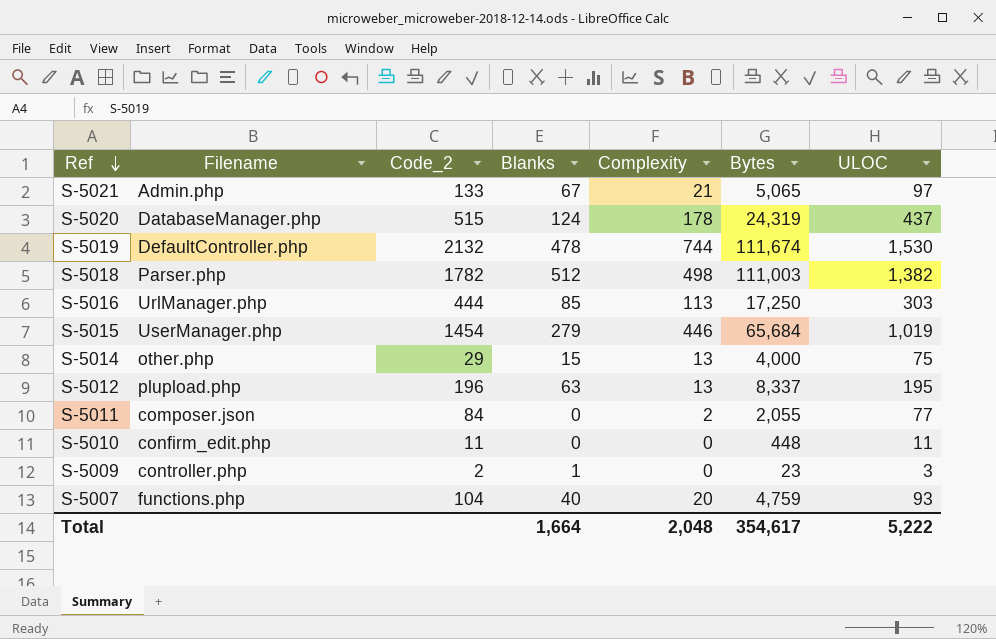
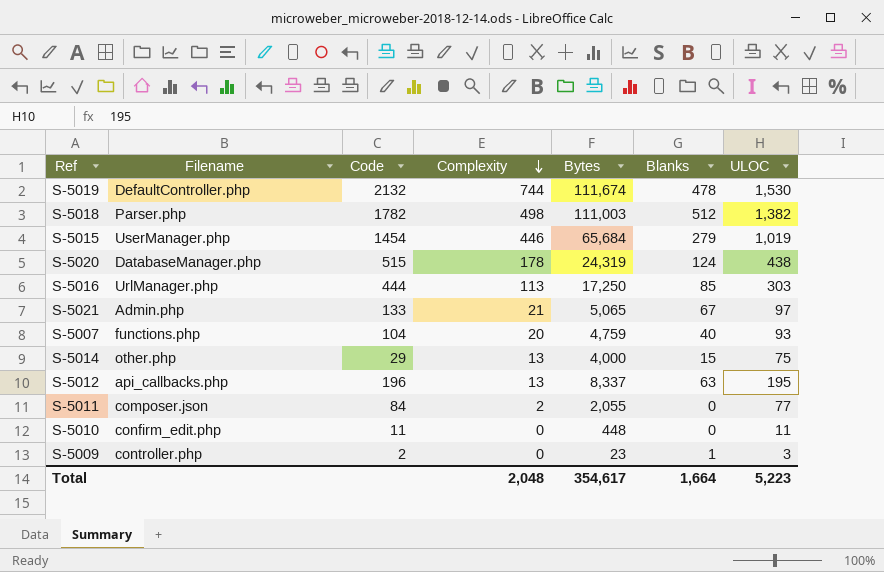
row order: Ref descending -> Complexity descending
column name: Code_2 -> Code
column Blanks | position: 4 -> 6
S-5020 | ULOC: 437 -> 438
S-5012 | Filename: plupload.php -> api_callbacks.php
Total | ULOC: 5,222 -> 5,223

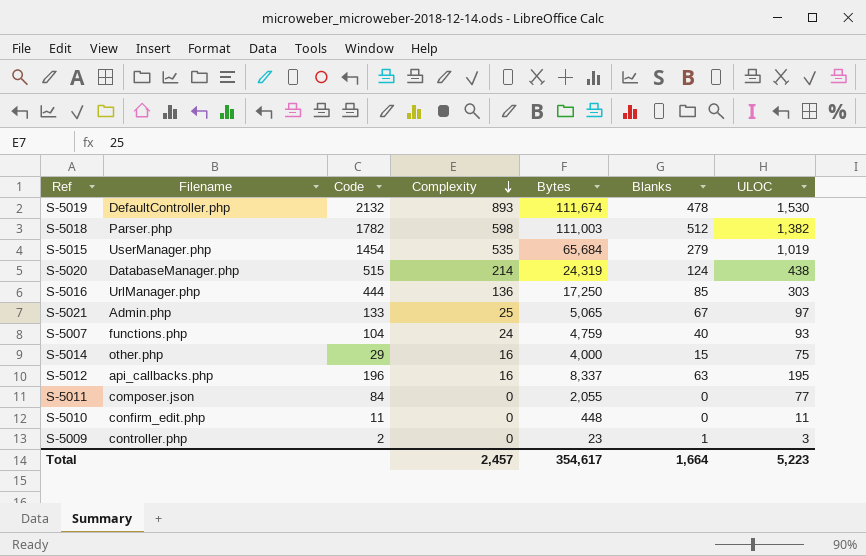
S-5019 | Complexity: 744 -> 893
S-5018 | Complexity: 498 -> 598
S-5015 | Complexity: 446 -> 535
S-5020 | Complexity: 178 -> 214
S-5016 | Complexity: 113 -> 136
S-5021 | Complexity: 21 -> 25
S-5007 | Complexity: 20 -> 24
S-5014 | Complexity: 13 -> 16
S-5012 | Complexity: 13 -> 16
S-5011 | Complexity: 2 -> 0
Total | Complexity: 2,048 -> 2,457

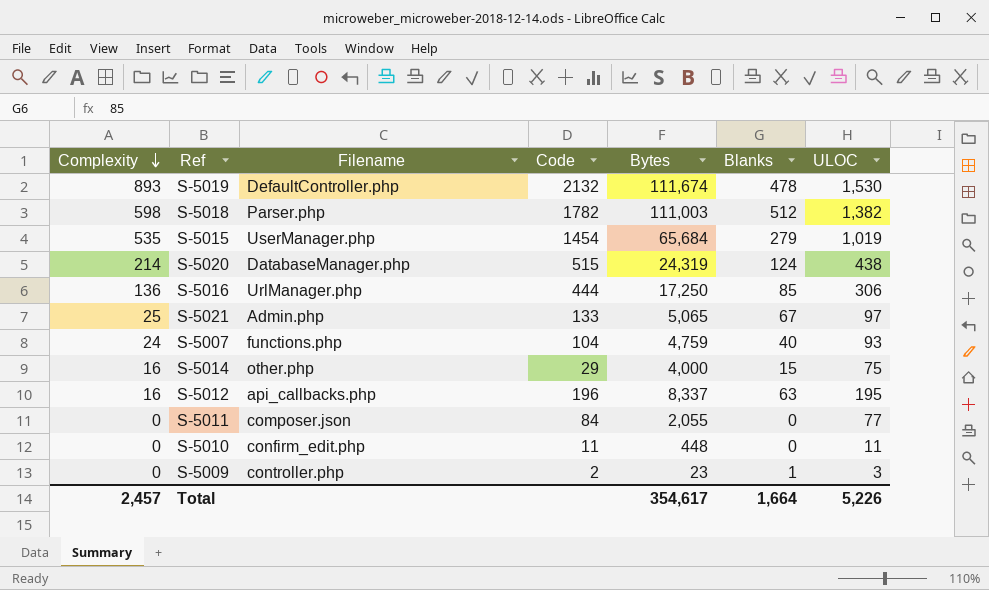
column Complexity | position: 4 -> 1
S-5016 | ULOC: 303 -> 306
Total | ULOC: 5,223 -> 5,226

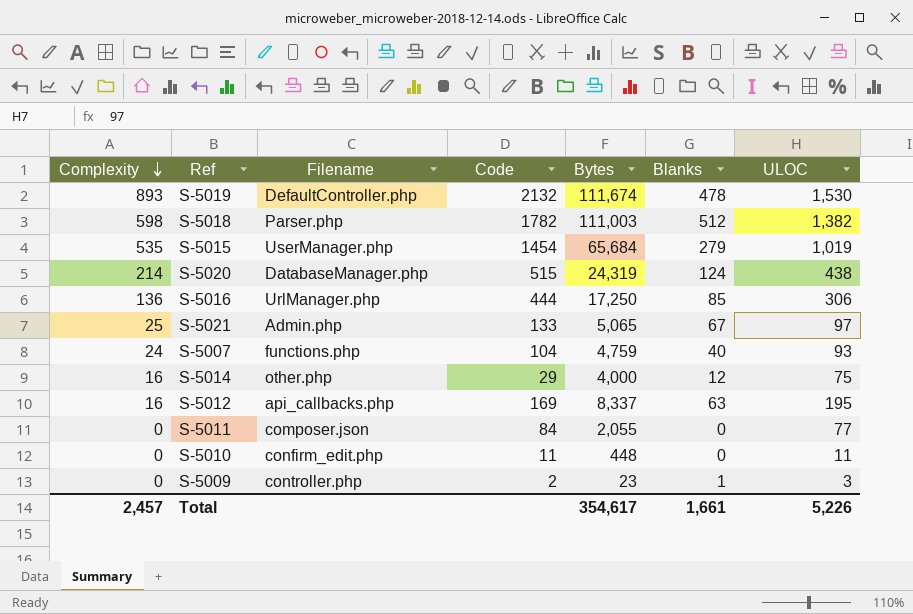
S-5014 | Blanks: 15 -> 12
S-5012 | Code: 196 -> 169
Total | Blanks: 1,664 -> 1,661

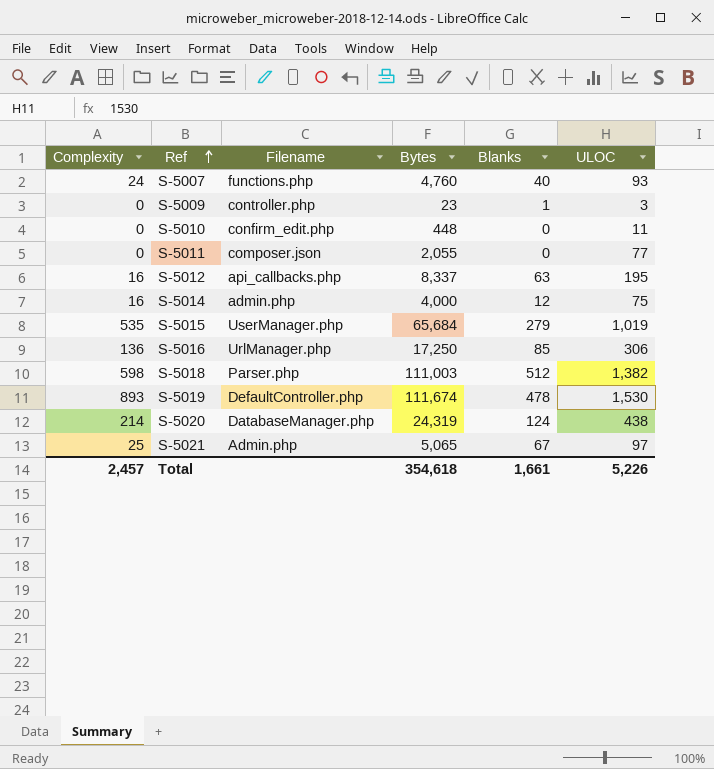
row order: Complexity descending -> Ref ascending
column Code | position: 4 -> none
S-5007 | Bytes: 4,759 -> 4,760
S-5014 | Filename: other.php -> admin.php
Total | Bytes: 354,617 -> 354,618

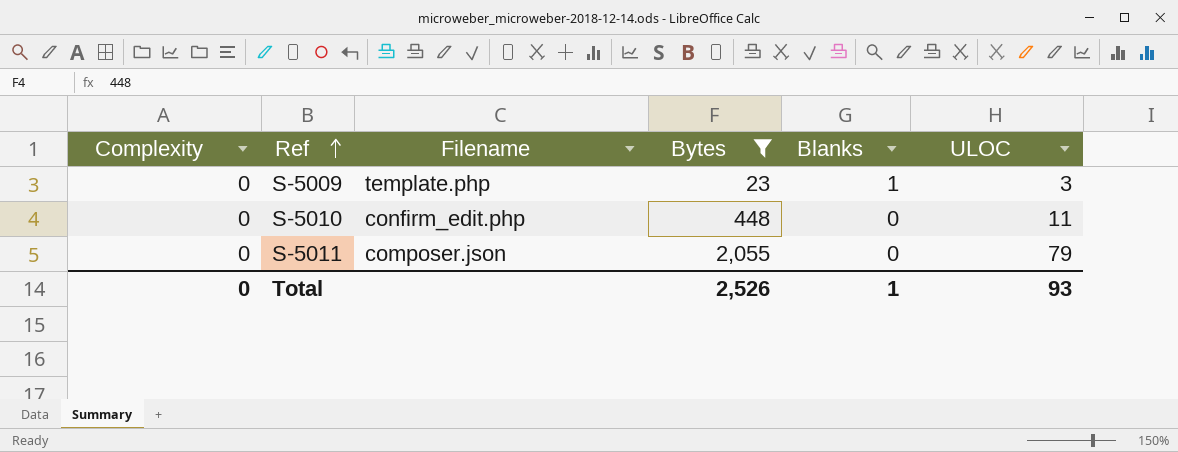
filter: none -> Bytes <= 2,055
S-5009 | Filename: controller.php -> template.php
S-5011 | ULOC: 77 -> 79
Total | Complexity: 2,457 -> 0
Total | Bytes: 354,618 -> 2,526
Total | Blanks: 1,661 -> 1
Total | ULOC: 5,226 -> 93

